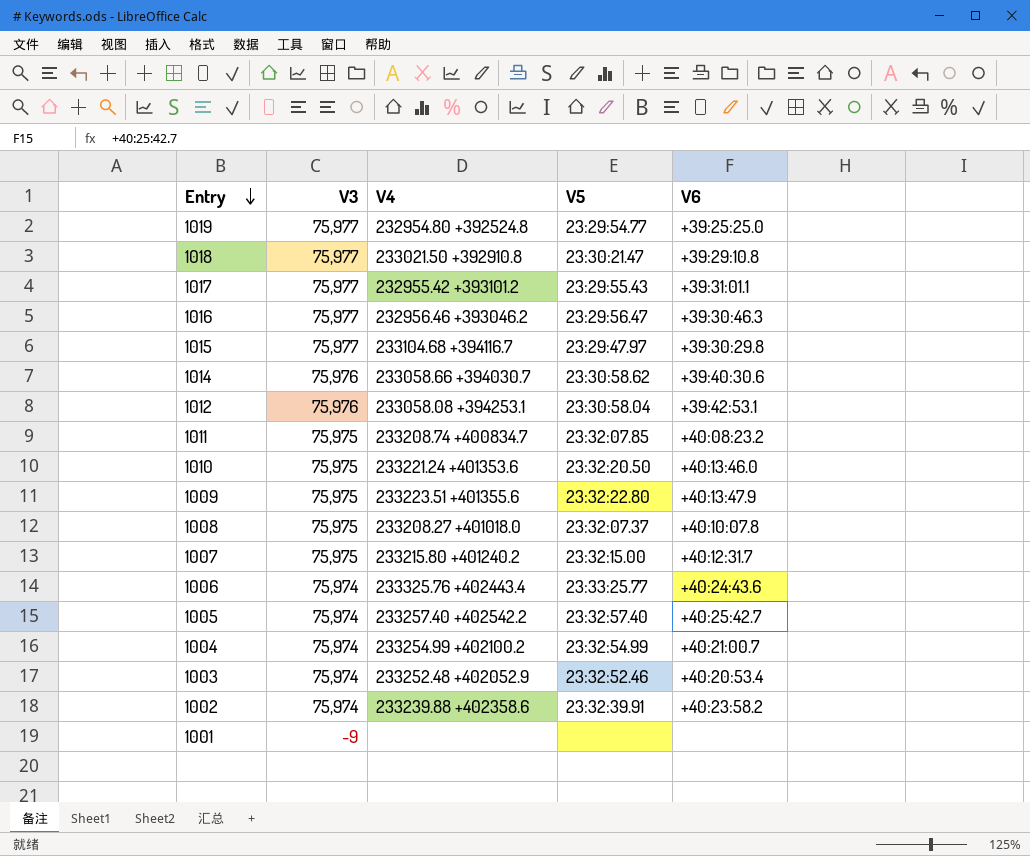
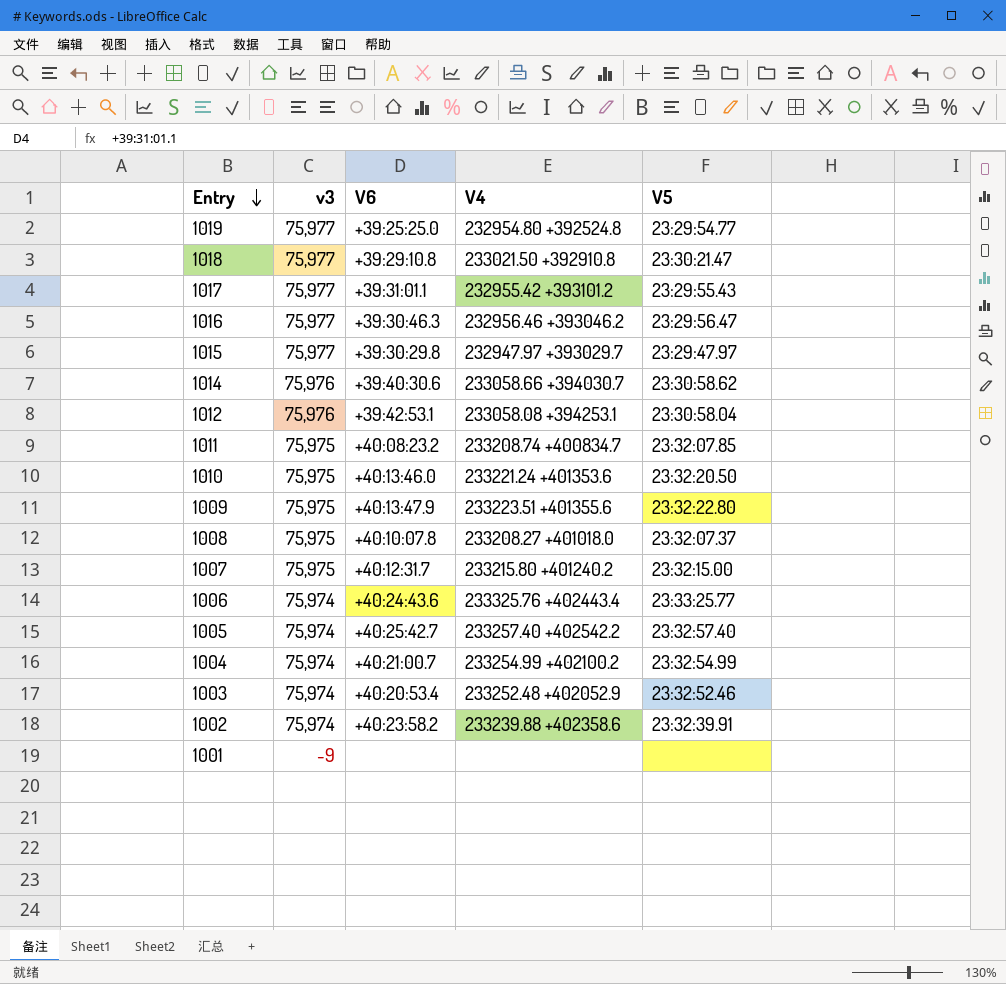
column name: V3 -> v3
column V6 | position: 5 -> 3
1015 | V4: 233104.68 +394116.7 -> 232947.97 +393029.7

